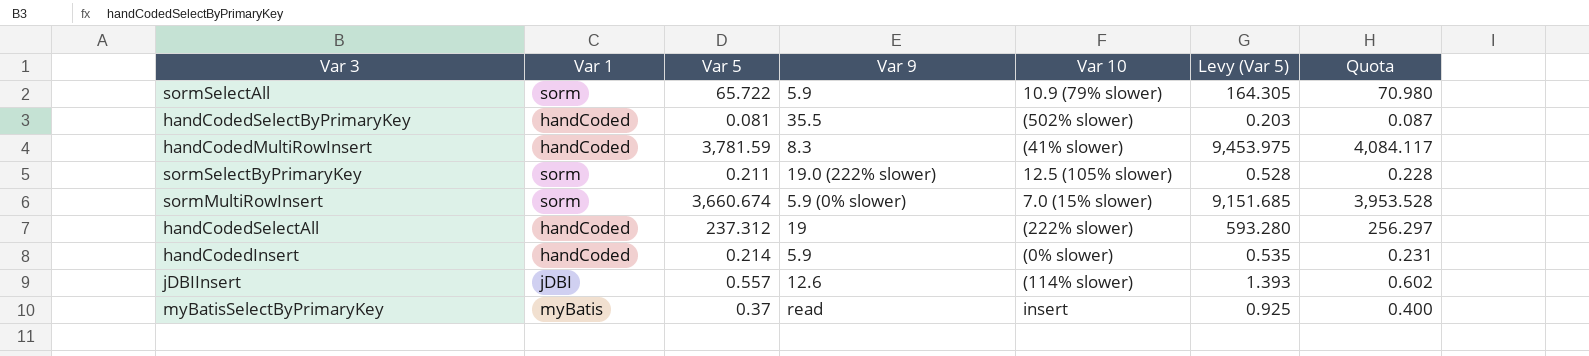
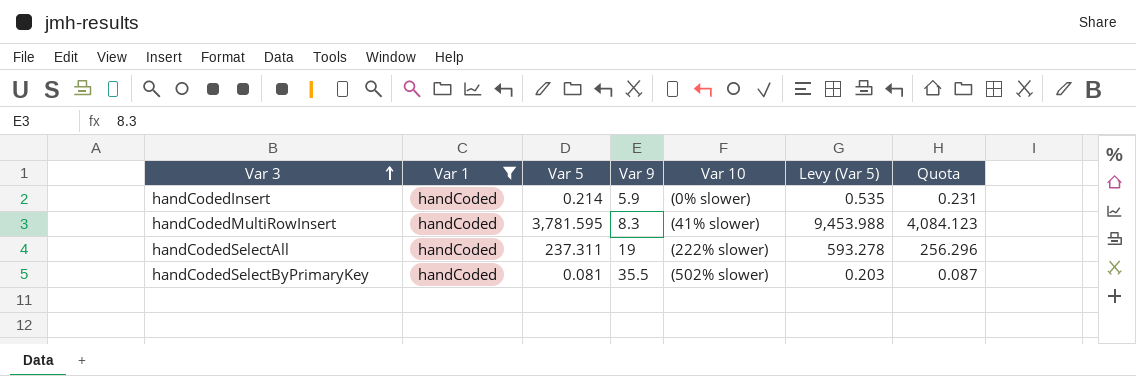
filter: none -> Var 1 = handCoded
row order: none -> Var 3 ascending
handCodedMultiRowInsert | Var 5: 3,781.59 -> 3,781.595
handCodedMultiRowInsert | Levy (Var 5): 9,453.975 -> 9,453.988
handCodedMultiRowInsert | Quota: 4,084.117 -> 4,084.123
handCodedSelectAll | Var 5: 237.312 -> 237.311
handCodedSelectAll | Levy (Var 5): 593.280 -> 593.278
handCodedSelectAll | Quota: 256.297 -> 256.296

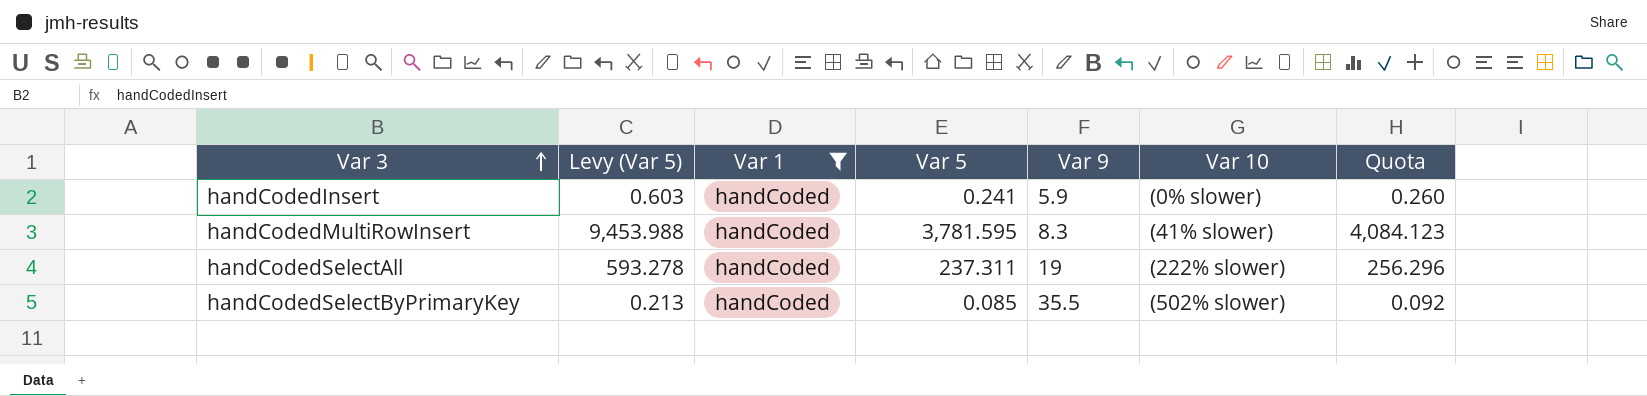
column Levy (Var 5) | position: 6 -> 2
handCodedInsert | Levy (Var 5): 0.535 -> 0.603
handCodedInsert | Var 5: 0.214 -> 0.241
handCodedInsert | Quota: 0.231 -> 0.260
handCodedSelectByPrimaryKey | Levy (Var 5): 0.203 -> 0.213
handCodedSelectByPrimaryKey | Var 5: 0.081 -> 0.085
handCodedSelectByPrimaryKey | Quota: 0.087 -> 0.092

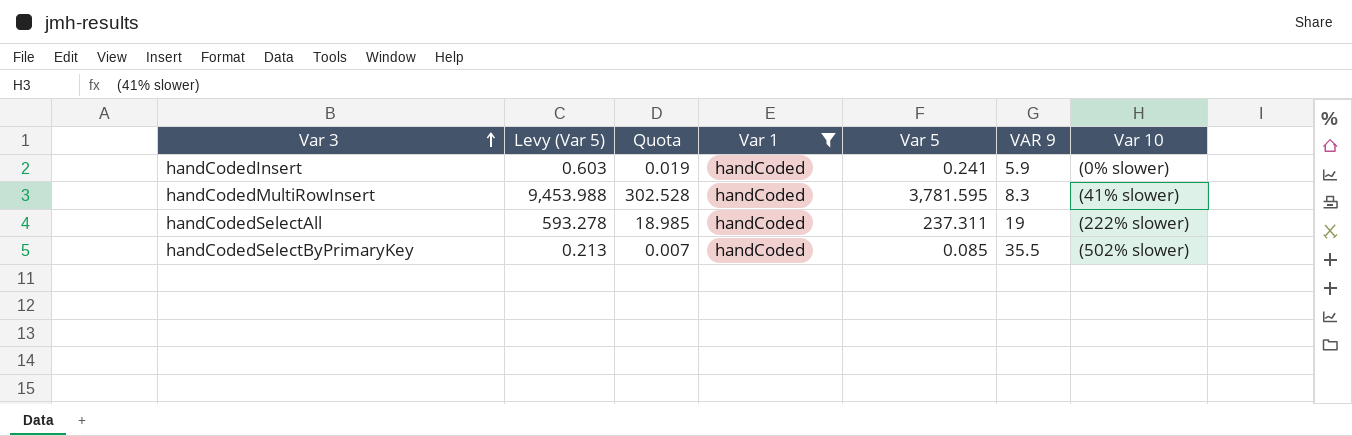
column Quota | formula: [Var 5] * 1.08 -> [Var 5] * 0.08
column Quota | position: 7 -> 3
column name: Var 9 -> VAR 9

